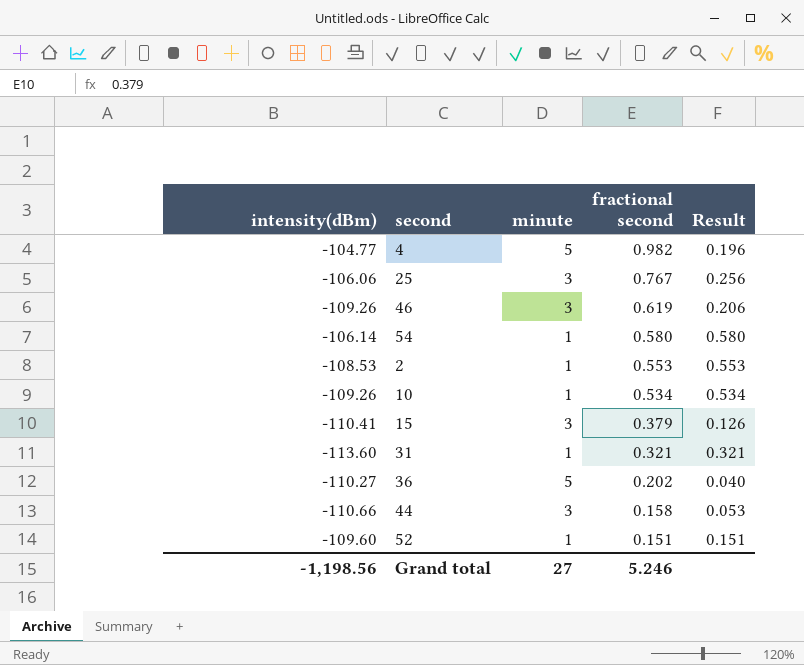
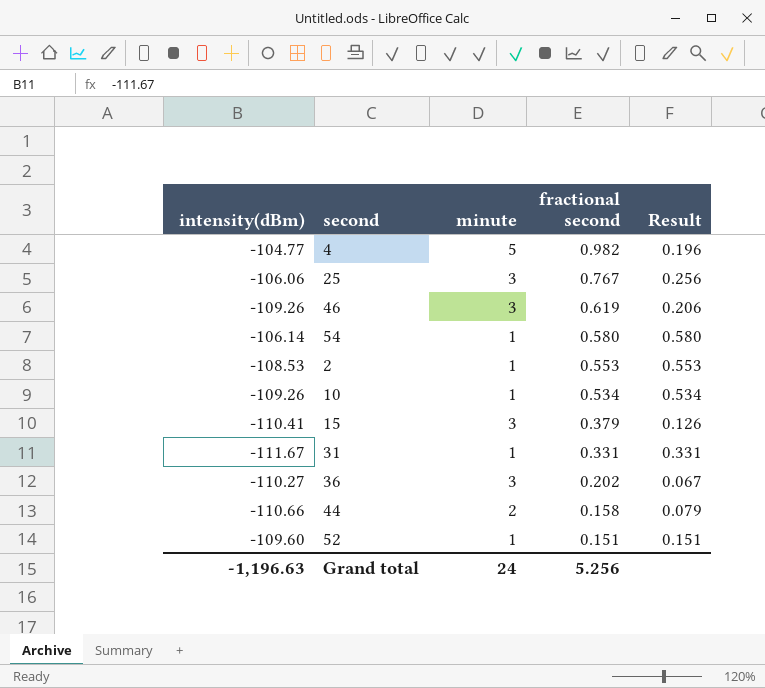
31 | intensity(dBm): -113.60 -> -111.67
31 | fractional second: 0.321 -> 0.331
31 | Result: 0.321 -> 0.331
36 | minute: 5 -> 3
36 | Result: 0.040 -> 0.067
44 | minute: 3 -> 2
44 | Result: 0.053 -> 0.079
Grand total | intensity(dBm): -1,198.56 -> -1,196.63
Grand total | minute: 27 -> 24
Grand total | fractional second: 5.246 -> 5.256

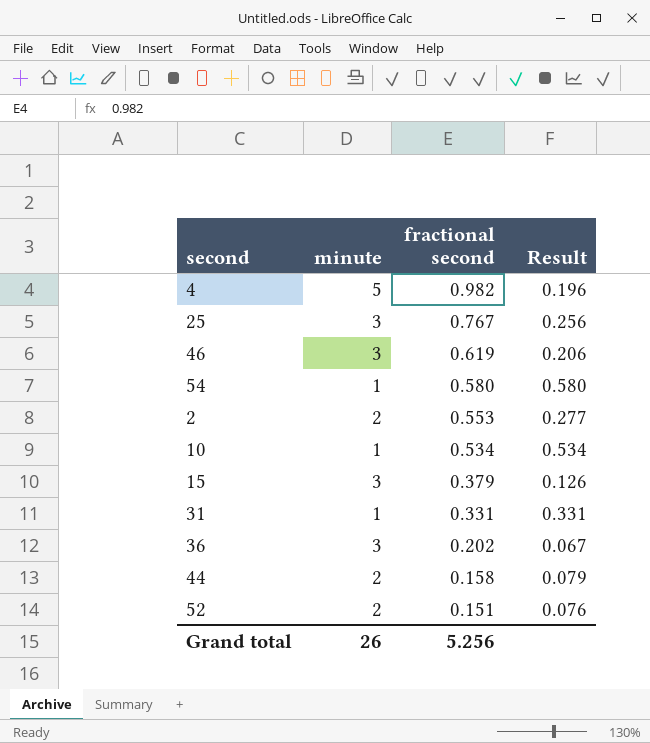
column intensity(dBm) | position: 1 -> none
2 | minute: 1 -> 2
2 | Result: 0.553 -> 0.277
52 | minute: 1 -> 2
52 | Result: 0.151 -> 0.076
Grand total | minute: 24 -> 26

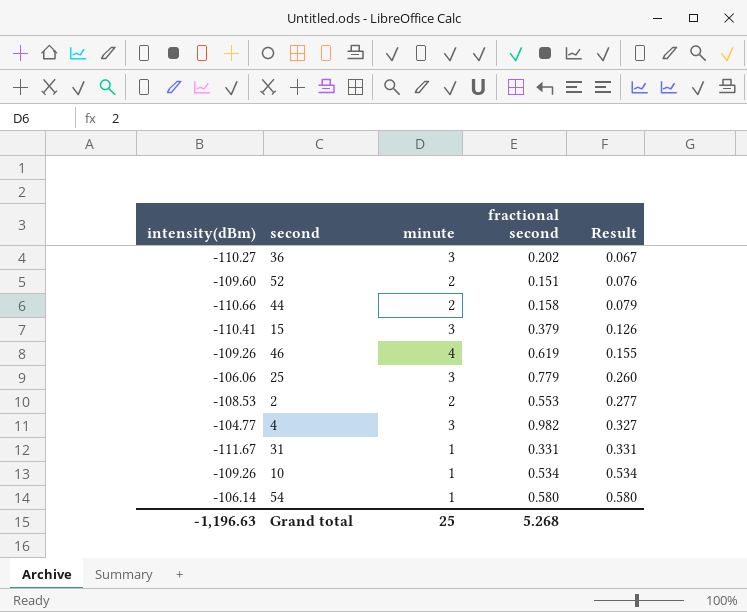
row order: fractional second descending -> Result ascending
column intensity(dBm) | position: none -> 1
46 | minute: 3 -> 4
46 | Result: 0.206 -> 0.155
25 | fractional second: 0.767 -> 0.779
25 | Result: 0.256 -> 0.260
4 | minute: 5 -> 3
4 | Result: 0.196 -> 0.327
Grand total | minute: 26 -> 25
Grand total | fractional second: 5.256 -> 5.268

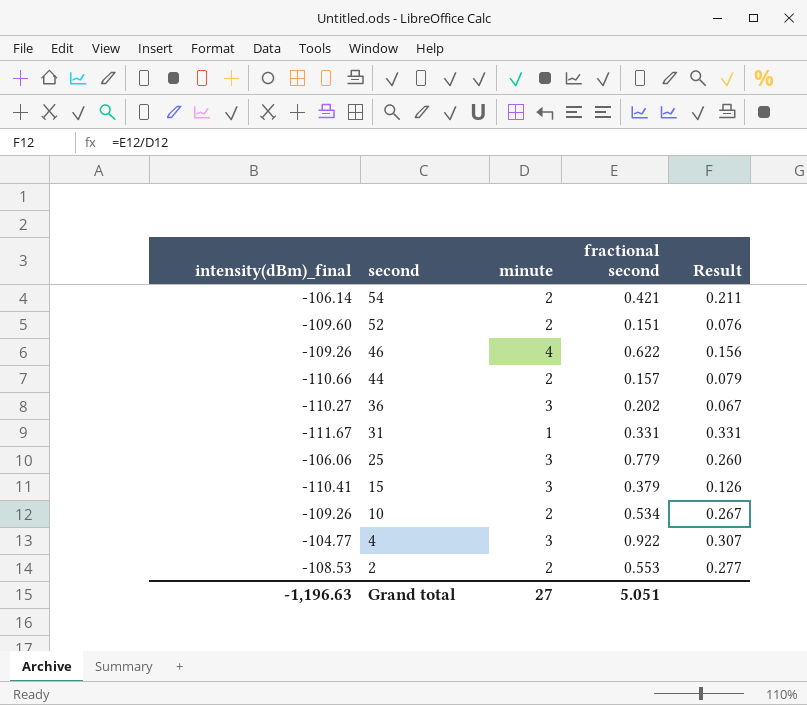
row order: Result ascending -> second descending
column name: intensity(dBm) -> intensity(dBm)_final
54 | minute: 1 -> 2
54 | fractional second: 0.580 -> 0.421
54 | Result: 0.580 -> 0.211
46 | fractional second: 0.619 -> 0.622
46 | Result: 0.155 -> 0.156
44 | fractional second: 0.158 -> 0.157
10 | minute: 1 -> 2
10 | Result: 0.534 -> 0.267
4 | fractional second: 0.982 -> 0.922
4 | Result: 0.327 -> 0.307
Grand total | minute: 25 -> 27
Grand total | fractional second: 5.268 -> 5.051

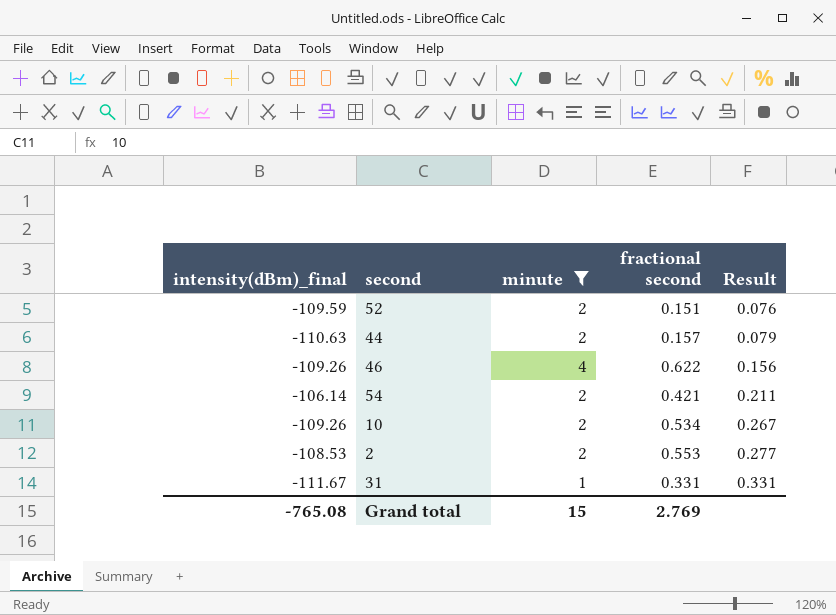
filter: none -> minute != 3
row order: second descending -> Result ascending
52 | intensity(dBm)_final: -109.60 -> -109.59
44 | intensity(dBm)_final: -110.66 -> -110.63
Grand total | intensity(dBm)_final: -1,196.63 -> -765.08
Grand total | minute: 27 -> 15
Grand total | fractional second: 5.051 -> 2.769

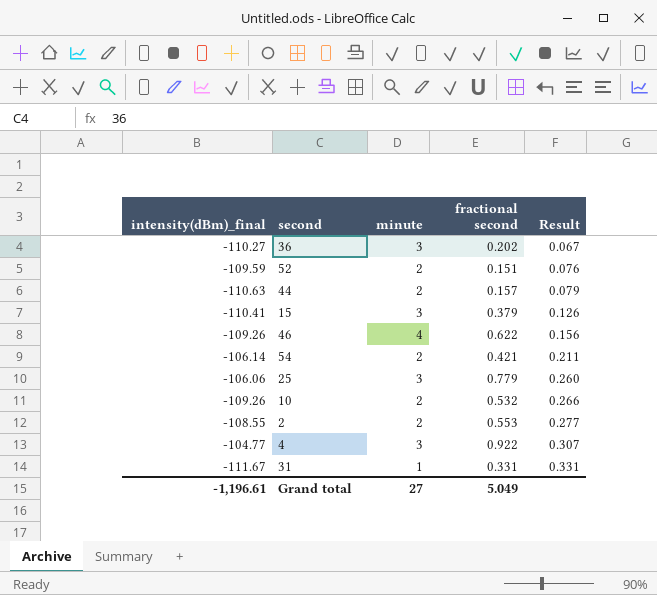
filter: minute != 3 -> none
10 | fractional second: 0.534 -> 0.532
10 | Result: 0.267 -> 0.266
2 | intensity(dBm)_final: -108.53 -> -108.55
Grand total | intensity(dBm)_final: -765.08 -> -1,196.61
Grand total | minute: 15 -> 27
Grand total | fractional second: 2.769 -> 5.049

